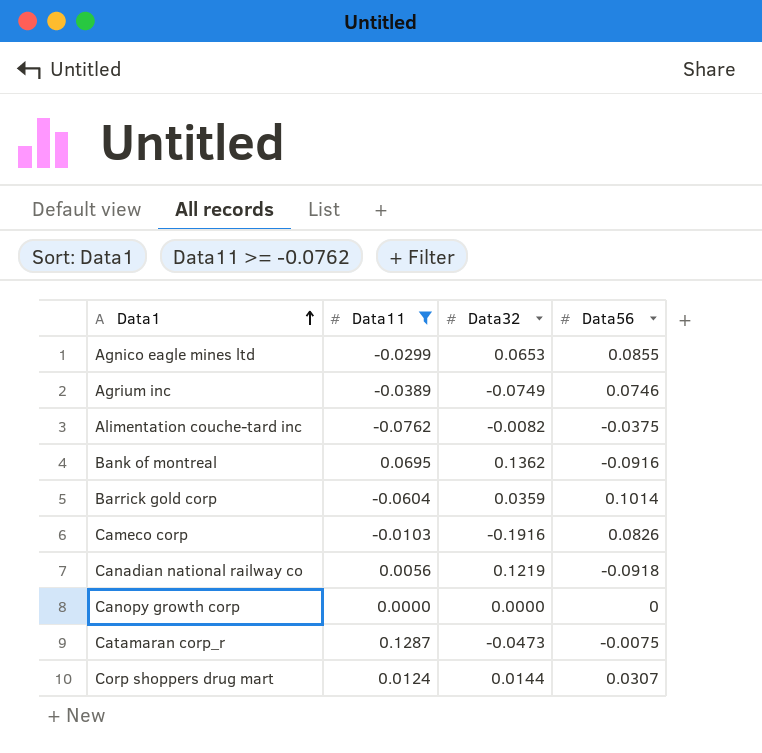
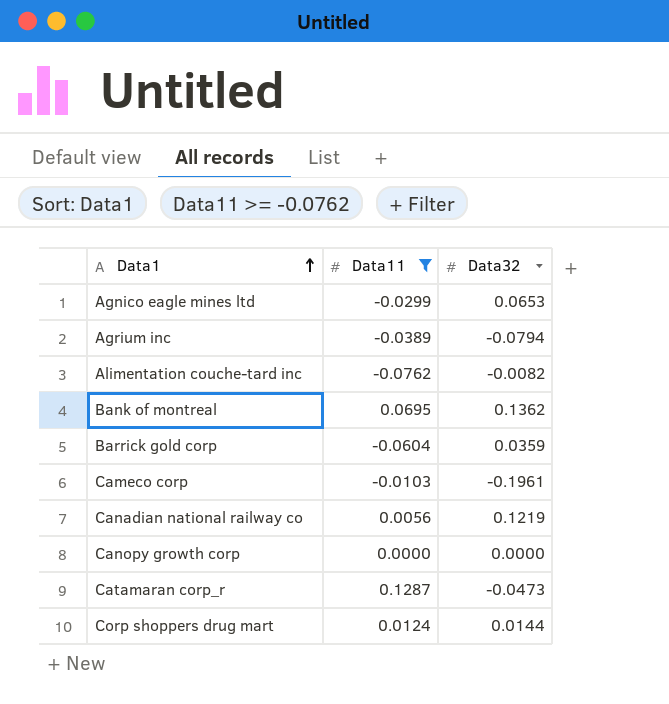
column Data56 | position: 4 -> none
Agrium inc | Data32: -0.0749 -> -0.0794
Cameco corp | Data32: -0.1916 -> -0.1961

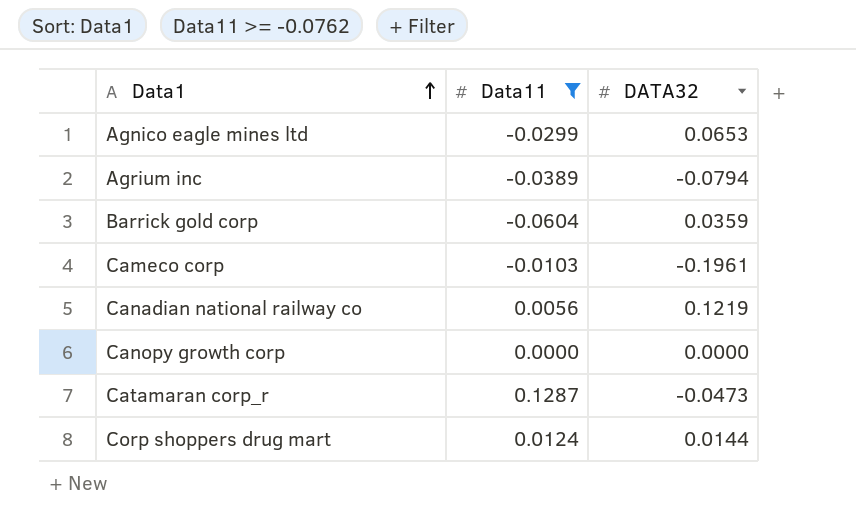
column name: Data32 -> DATA32
row Alimentation couche-tard inc: -0.0762 | -0.0082 -> none
row Bank of montreal: 0.0695 | 0.1362 -> none

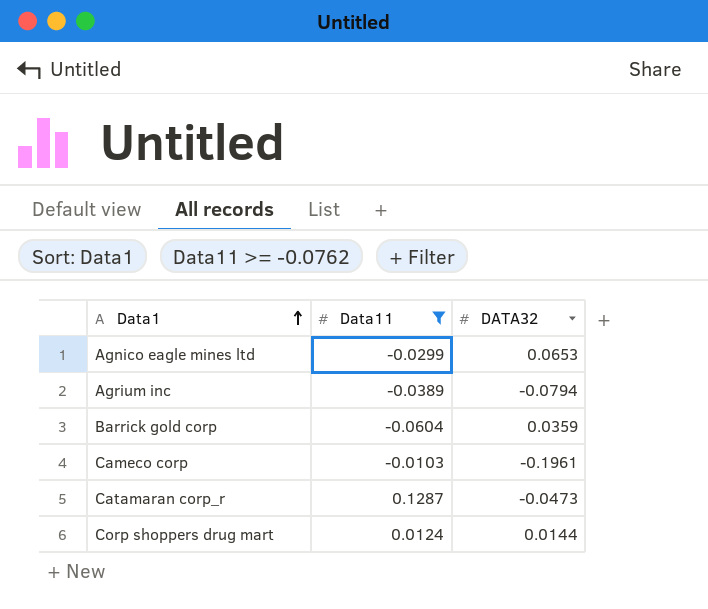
row Canadian national railway co: 0.0056 | 0.1219 -> none
row Canopy growth corp: 0.0000 | 0.0000 -> none

